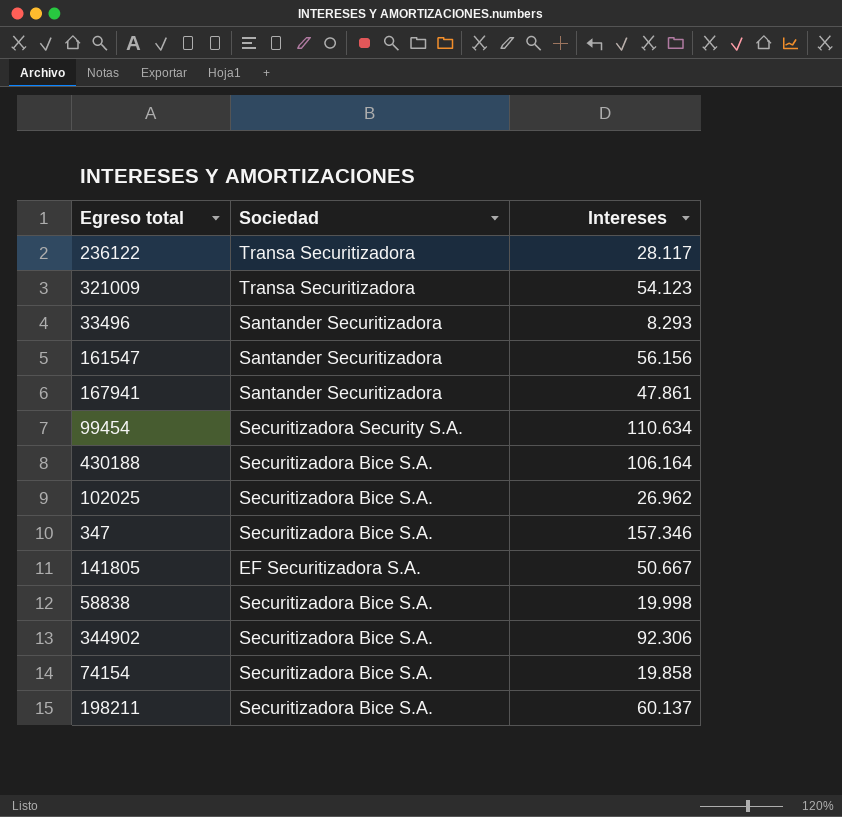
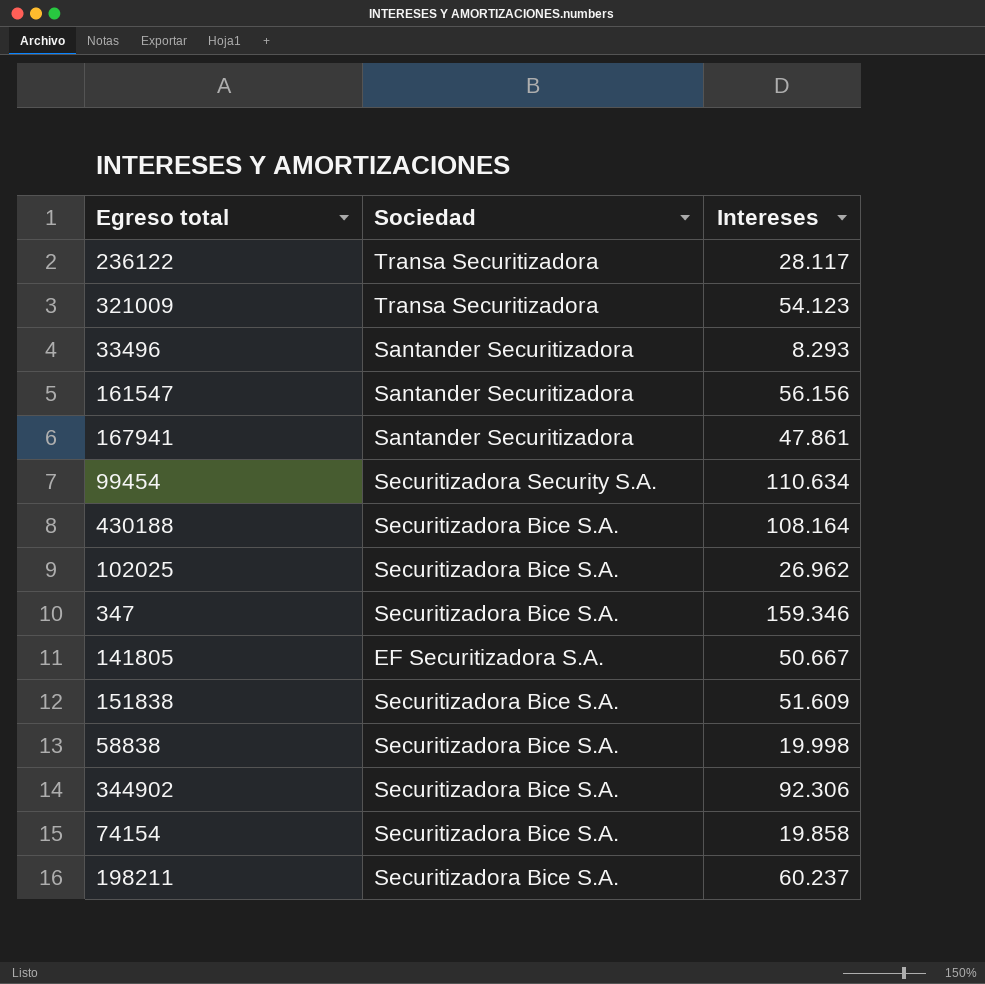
430188 | Intereses: 106.164 -> 108.164
347 | Intereses: 157.346 -> 159.346
row 151838: none -> Securitizadora Bice S.A. | 51.609
198211 | Intereses: 60.137 -> 60.237

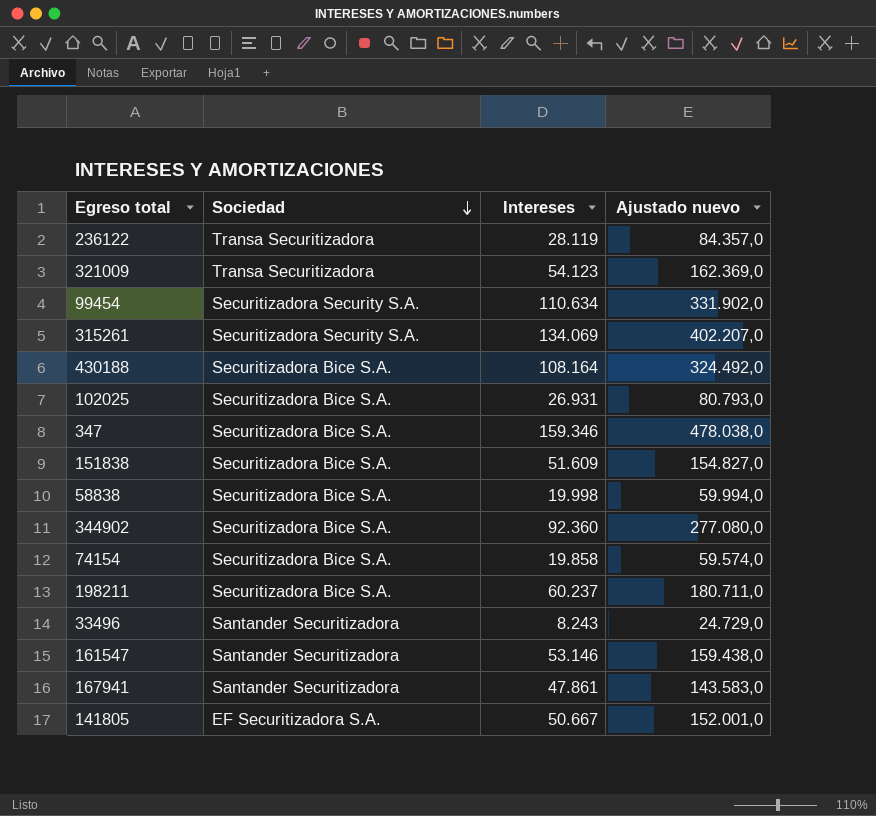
row order: none -> Sociedad descending
column Ajustado nuevo | formula: none -> [Intereses] * 3
236122 | Intereses: 28.117 -> 28.119
row 315261: none -> Securitizadora Security S.A. | 134.069 | 402.207,0
102025 | Intereses: 26.962 -> 26.931
344902 | Intereses: 92.306 -> 92.360
33496 | Intereses: 8.293 -> 8.243
161547 | Intereses: 56.156 -> 53.146

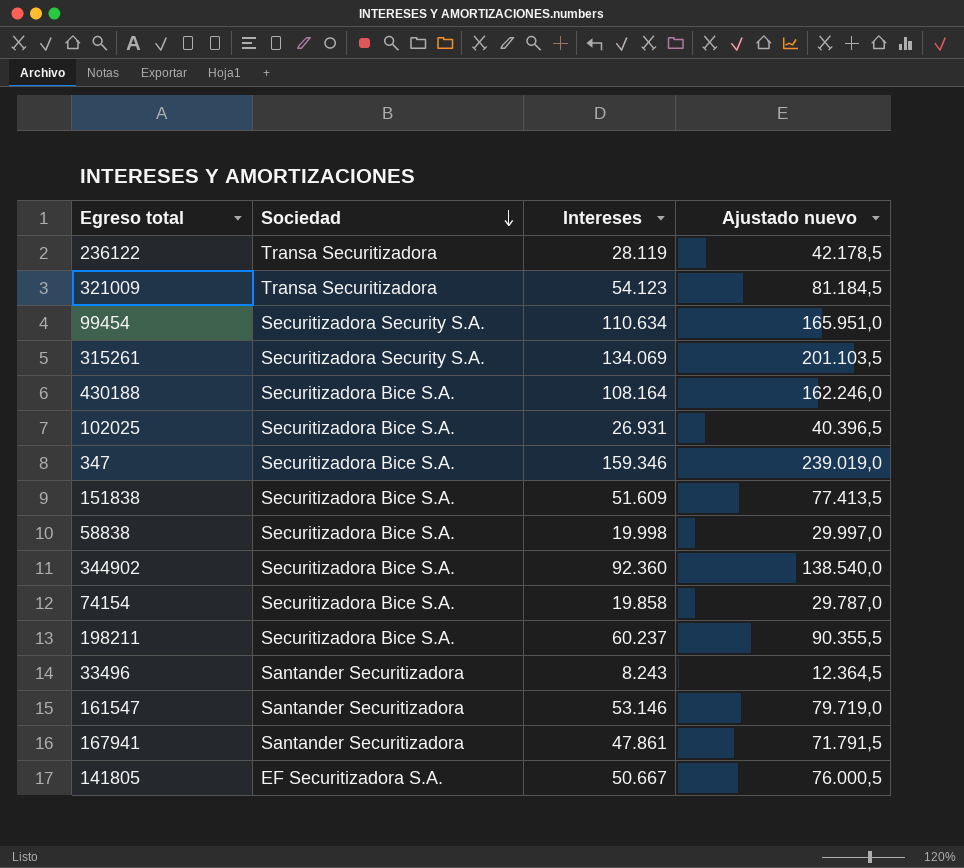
column Ajustado nuevo | formula: [Intereses] * 3 -> [Intereses] * 1,5

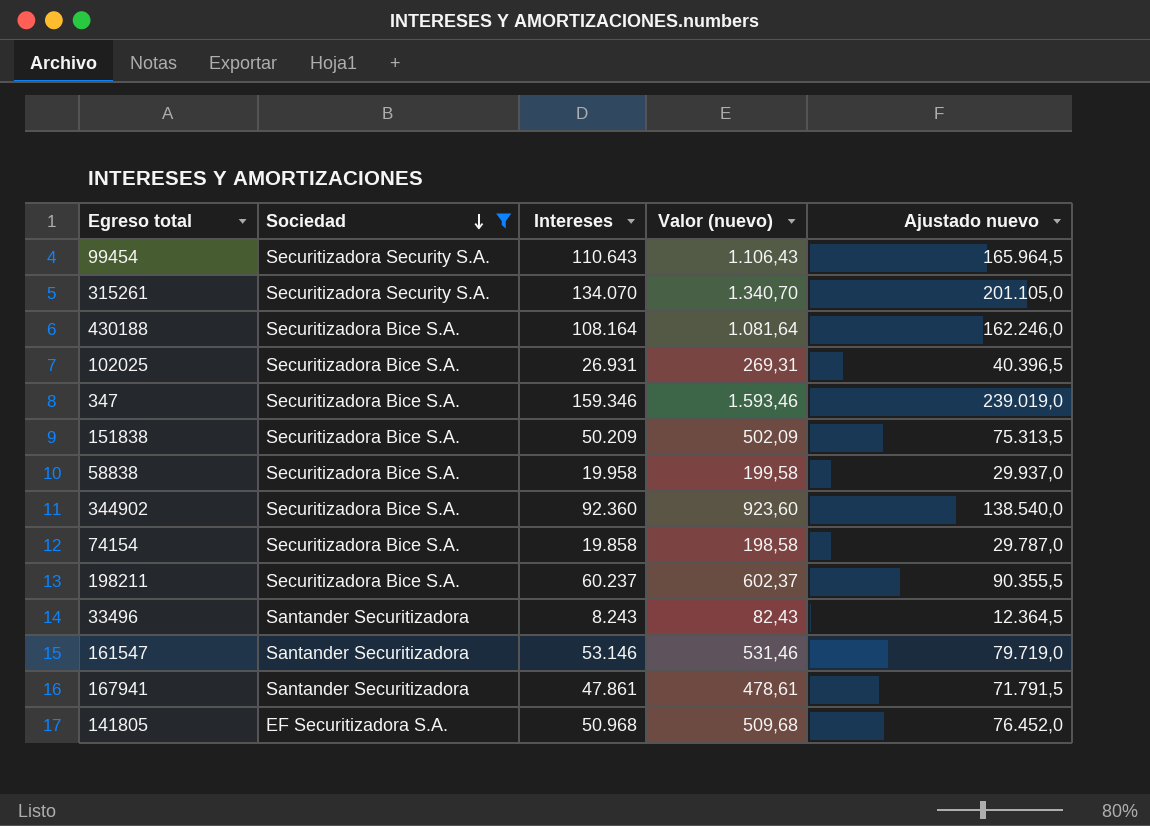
filter: none -> Sociedad != Transa Securitizadora
column Valor (nuevo) | formula: none -> [Intereses] * 0,01
99454 | Intereses: 110.634 -> 110.643
99454 | Ajustado nuevo: 165.951,0 -> 165.964,5
315261 | Intereses: 134.069 -> 134.070
315261 | Ajustado nuevo: 201.103,5 -> 201.105,0
151838 | Intereses: 51.609 -> 50.209
151838 | Ajustado nuevo: 77.413,5 -> 75.313,5
58838 | Intereses: 19.998 -> 19.958
58838 | Ajustado nuevo: 29.997,0 -> 29.937,0
141805 | Intereses: 50.667 -> 50.968
141805 | Ajustado nuevo: 76.000,5 -> 76.452,0

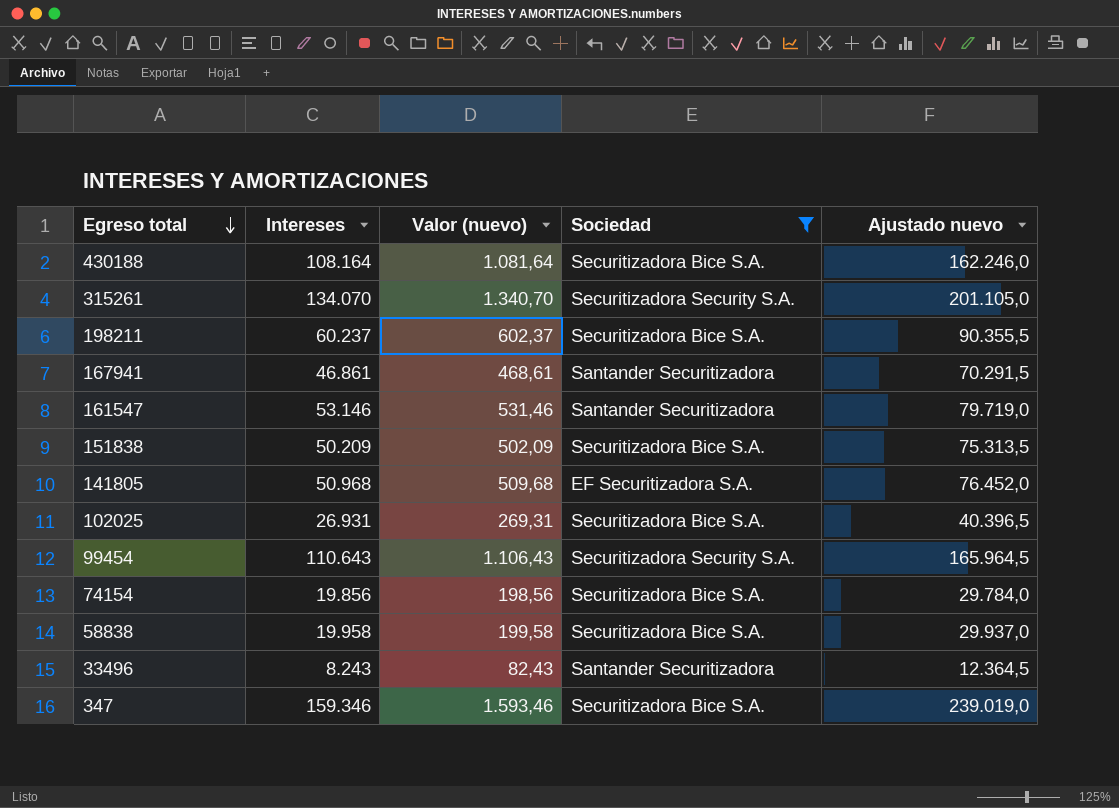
row order: Sociedad descending -> Egreso total descending
column Sociedad | position: 2 -> 4
row 344902: Securitizadora Bice S.A. | 92.360 | 923,60 | 138.540,0 -> none
167941 | Intereses: 47.861 -> 46.861
167941 | Valor (nuevo): 478,61 -> 468,61
167941 | Ajustado nuevo: 71.791,5 -> 70.291,5
74154 | Intereses: 19.858 -> 19.856
74154 | Valor (nuevo): 198,58 -> 198,56
74154 | Ajustado nuevo: 29.787,0 -> 29.784,0

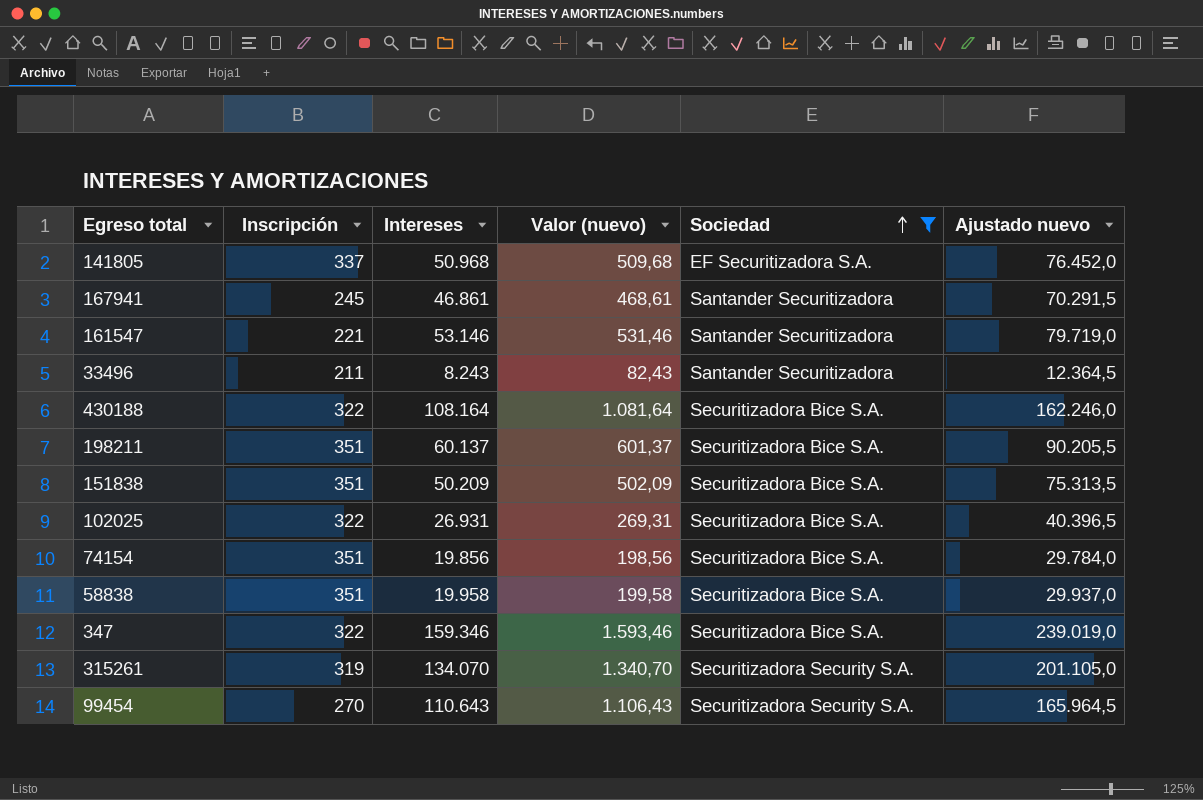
row order: Egreso total descending -> Sociedad ascending
column Inscripción | position: none -> 2
198211 | Intereses: 60.237 -> 60.137
198211 | Valor (nuevo): 602,37 -> 601,37
198211 | Ajustado nuevo: 90.355,5 -> 90.205,5

